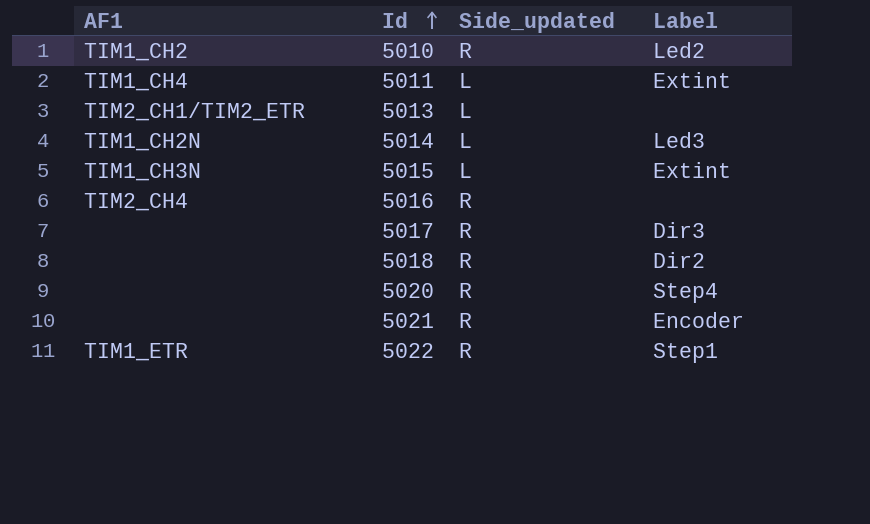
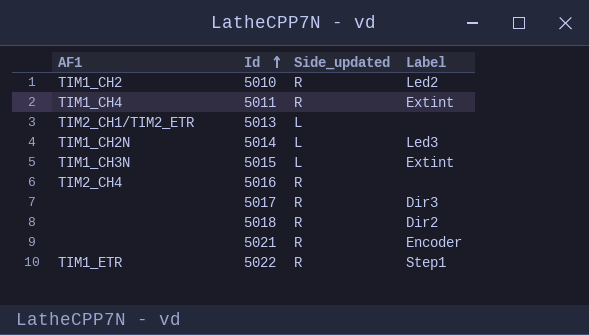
row 5020: none | R | Step4 -> none
5011 | Side_updated: L -> R

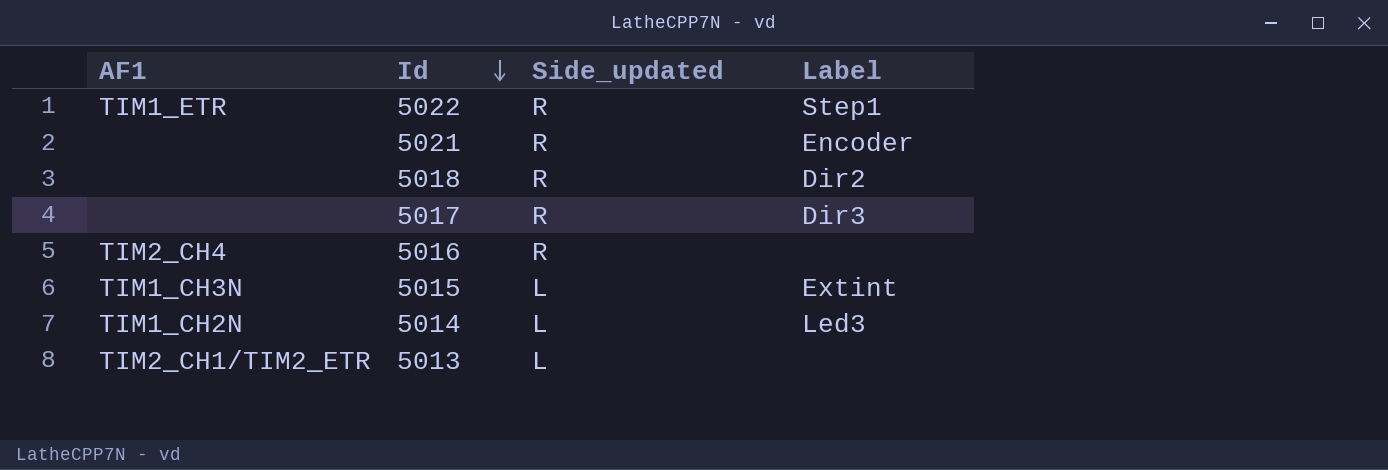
row order: Id ascending -> Id descending
row 5010: TIM1_CH2 | R | Led2 -> none
row 5011: TIM1_CH4 | R | Extint -> none

